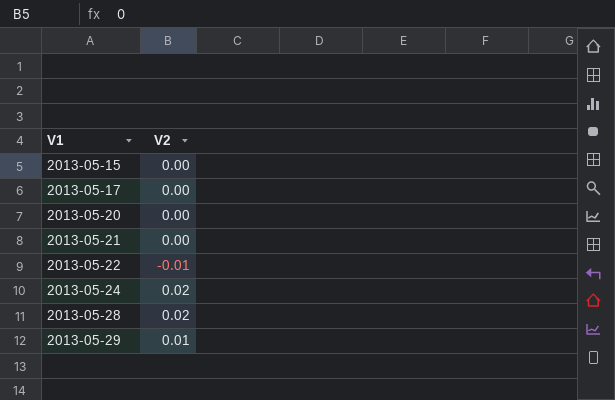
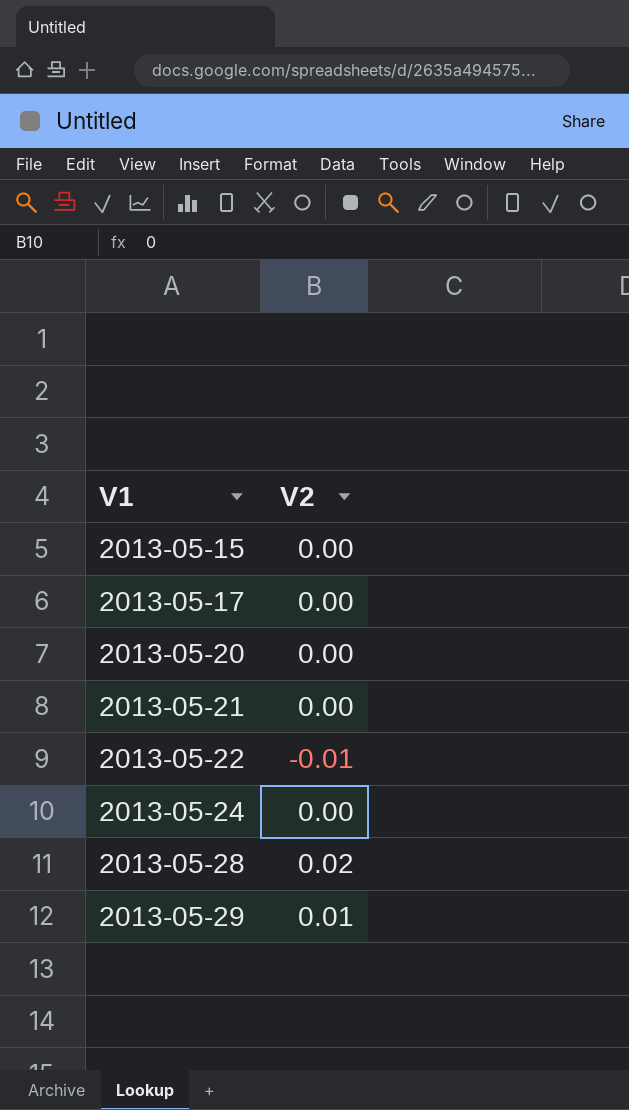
2013-05-24 | V2: 0.02 -> 0.00

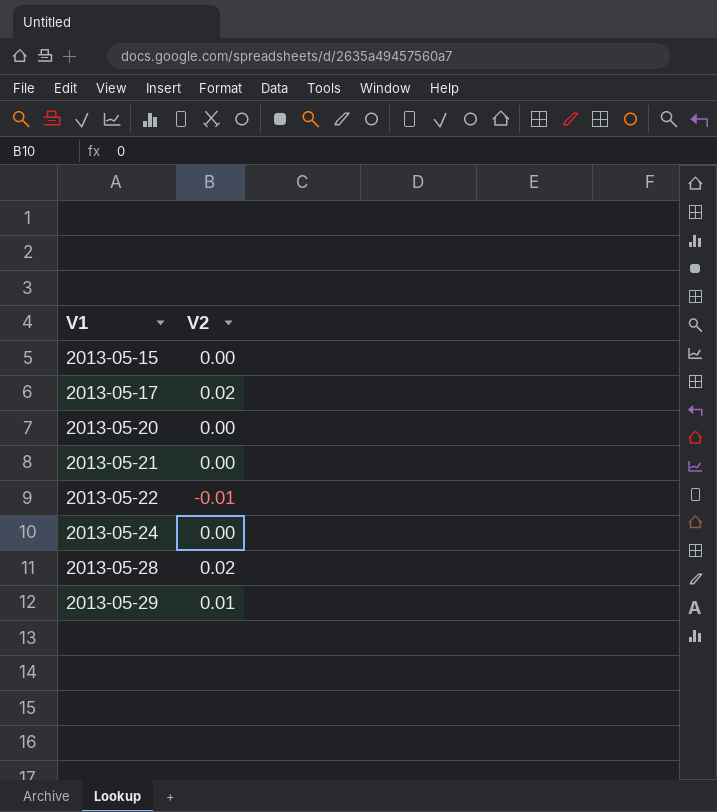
2013-05-17 | V2: 0.00 -> 0.02

